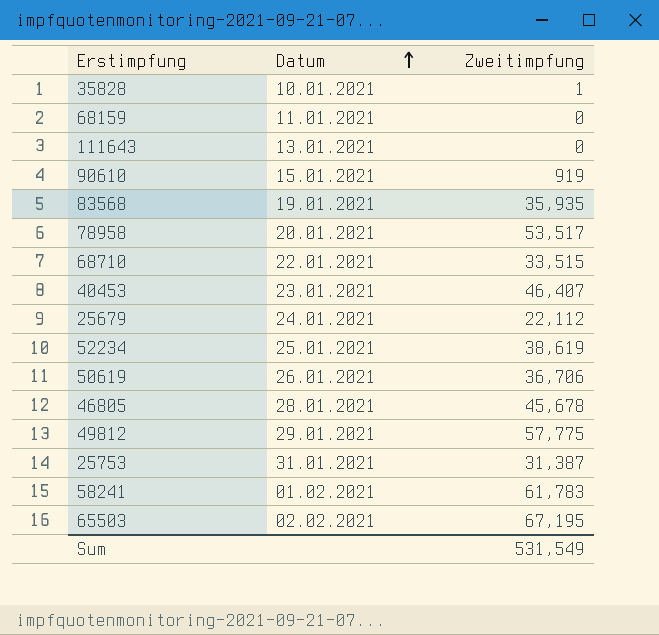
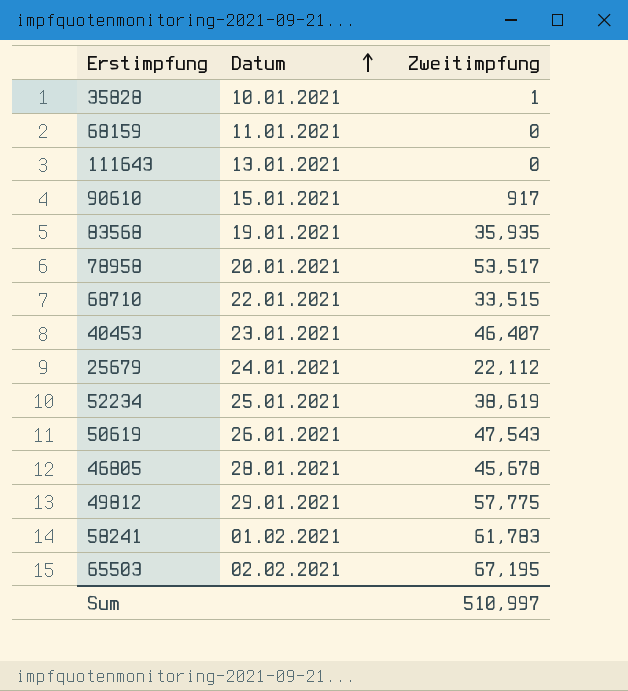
row 25753: 31.01.2021 | 31,387 -> none
90610 | Zweitimpfung: 919 -> 917
50619 | Zweitimpfung: 36,706 -> 47,543
Sum | Zweitimpfung: 531,549 -> 510,997

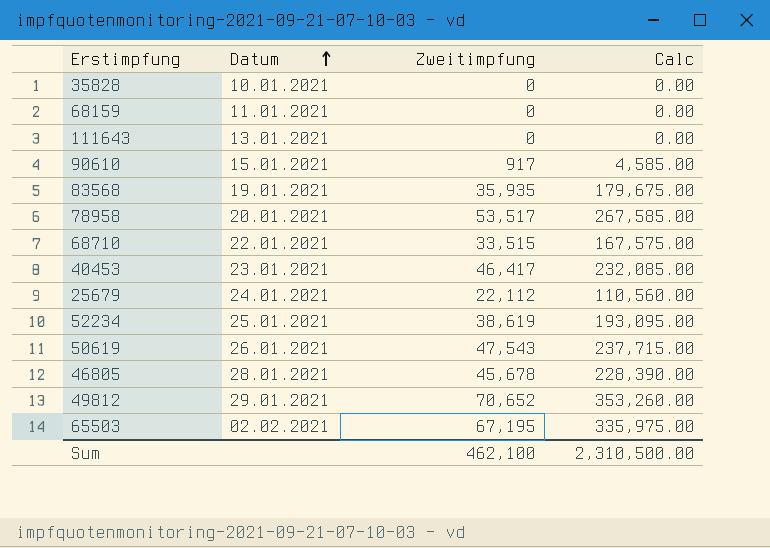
column Calc | formula: none -> [Zweitimpfung] * 5
row 58241: 01.02.2021 | 61,783 -> none
35828 | Zweitimpfung: 1 -> 0
40453 | Zweitimpfung: 46,407 -> 46,417
49812 | Zweitimpfung: 57,775 -> 70,652
Sum | Zweitimpfung: 510,997 -> 462,100

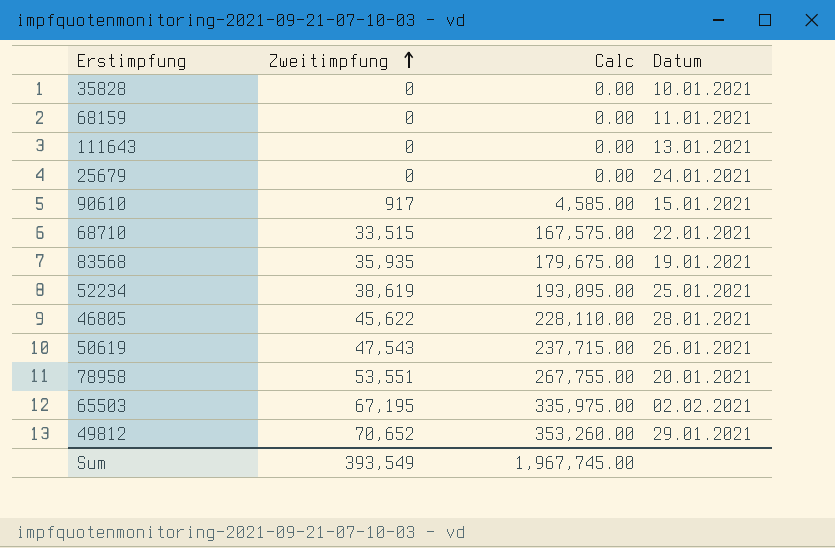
row order: Datum ascending -> Zweitimpfung ascending
column Datum | position: 2 -> 4
row 40453: 23.01.2021 | 46,417 | 232,085.00 -> none
25679 | Zweitimpfung: 22,112 -> 0
25679 | Calc: 110,560.00 -> 0.00
46805 | Zweitimpfung: 45,678 -> 45,622
46805 | Calc: 228,390.00 -> 228,110.00
78958 | Zweitimpfung: 53,517 -> 53,551
78958 | Calc: 267,585.00 -> 267,755.00
Sum | Zweitimpfung: 462,100 -> 393,549
Sum | Calc: 2,310,500.00 -> 1,967,745.00

